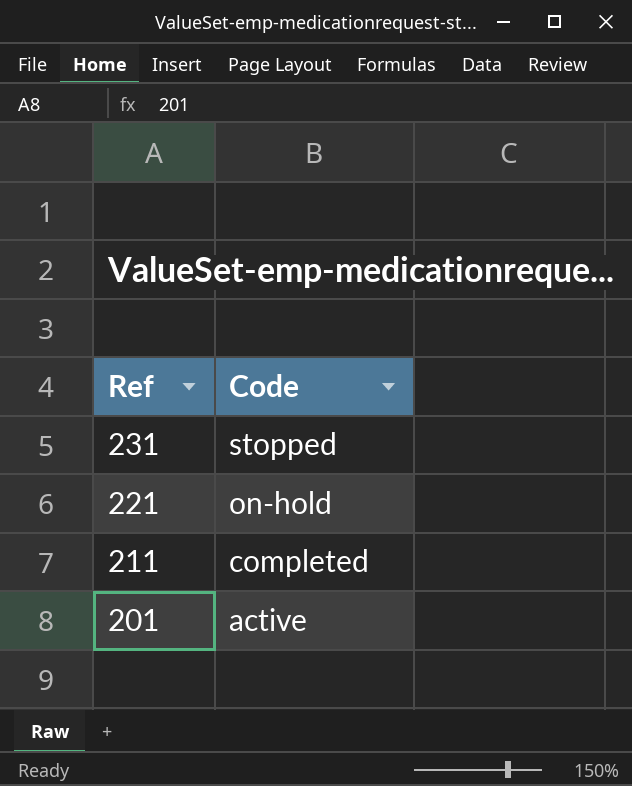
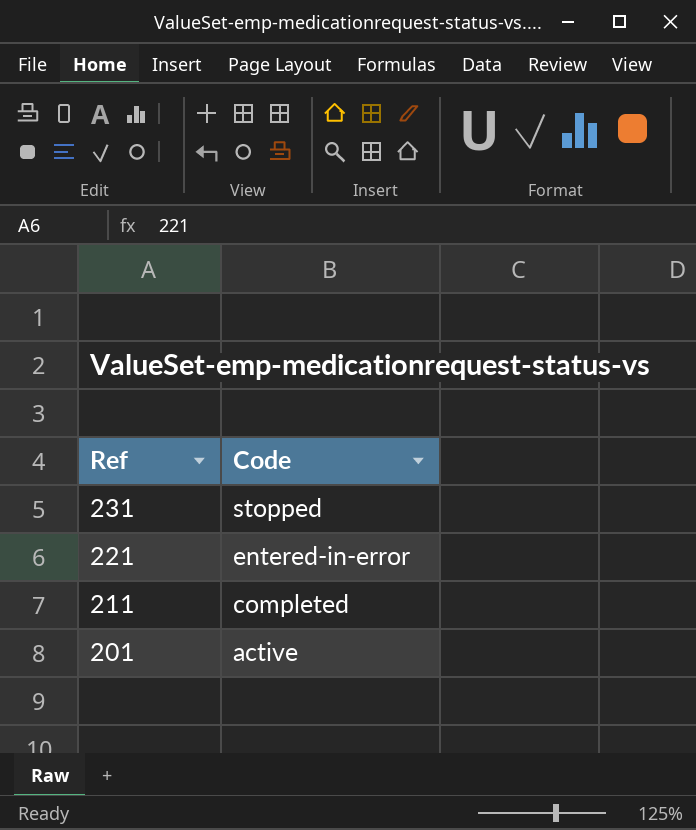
221 | Code: on-hold -> entered-in-error

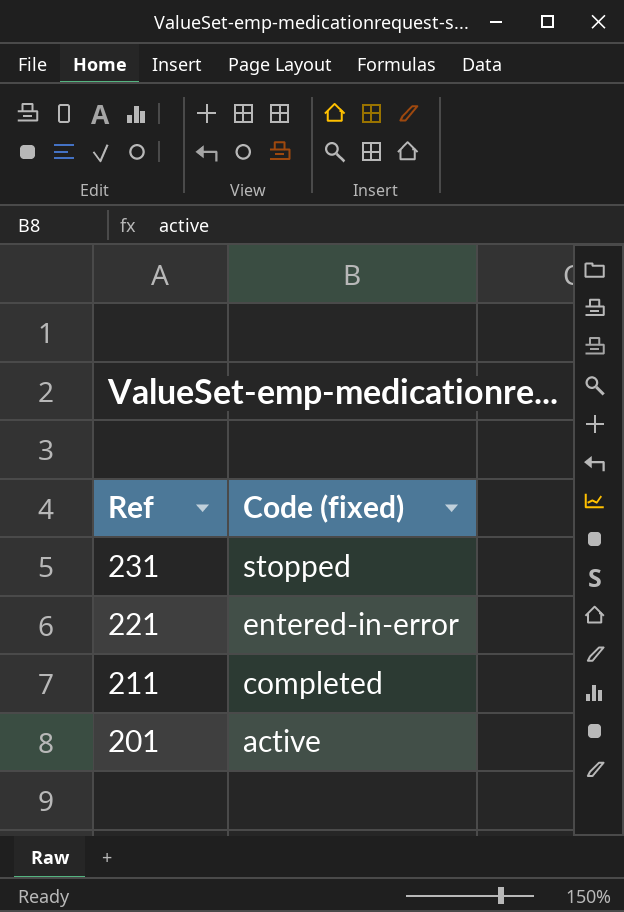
column name: Code -> Code (fixed)

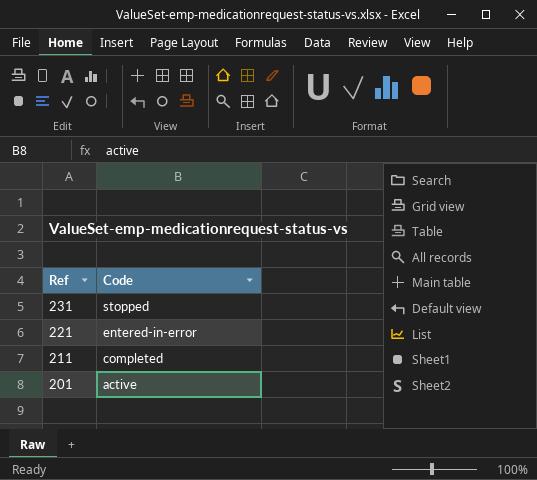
column name: Code (fixed) -> Code

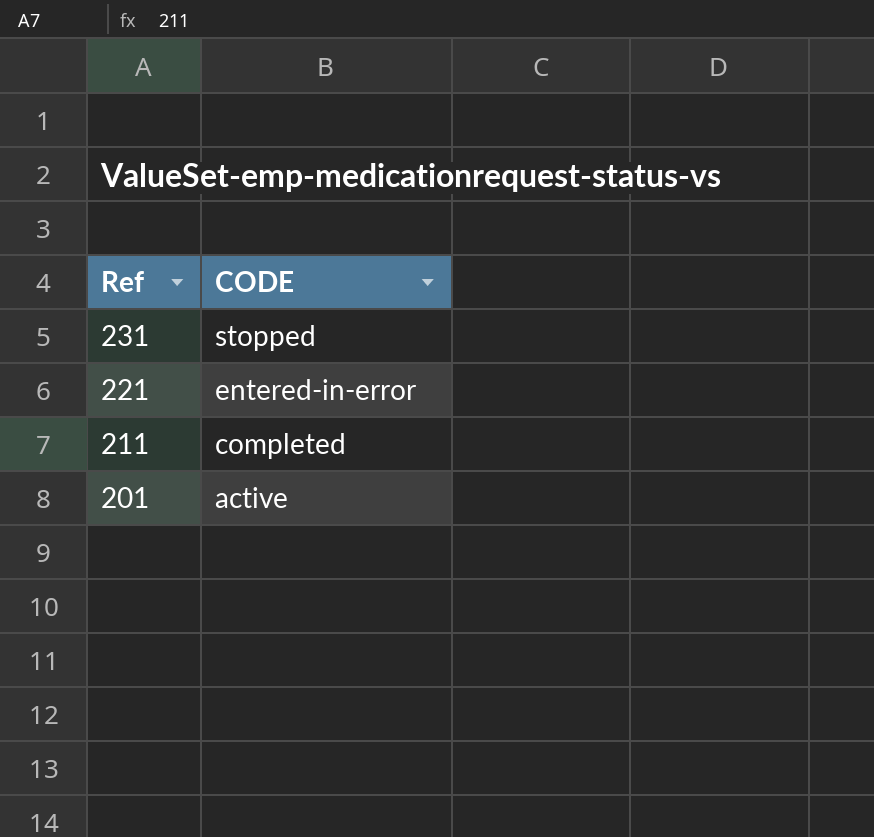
column name: Code -> CODE

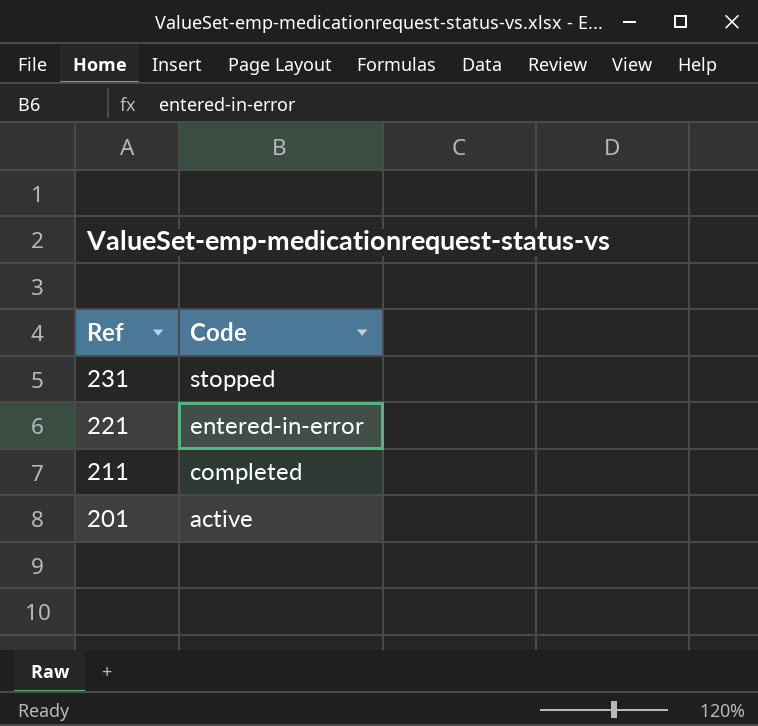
column name: CODE -> Code

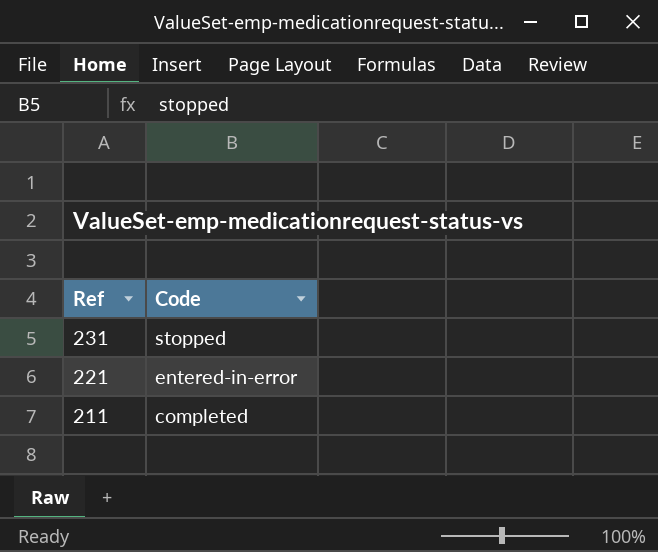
row 201: active -> none

